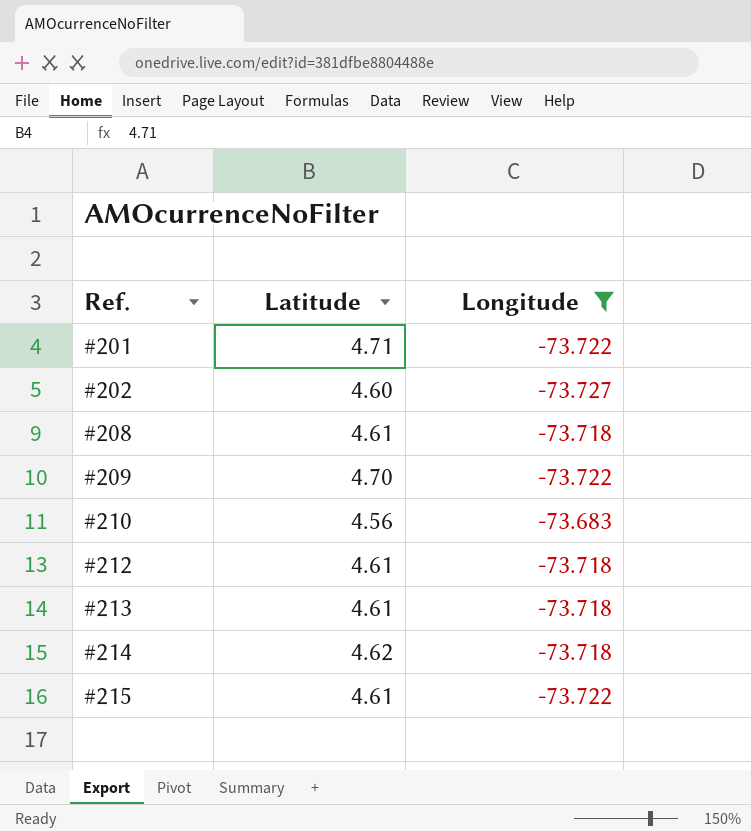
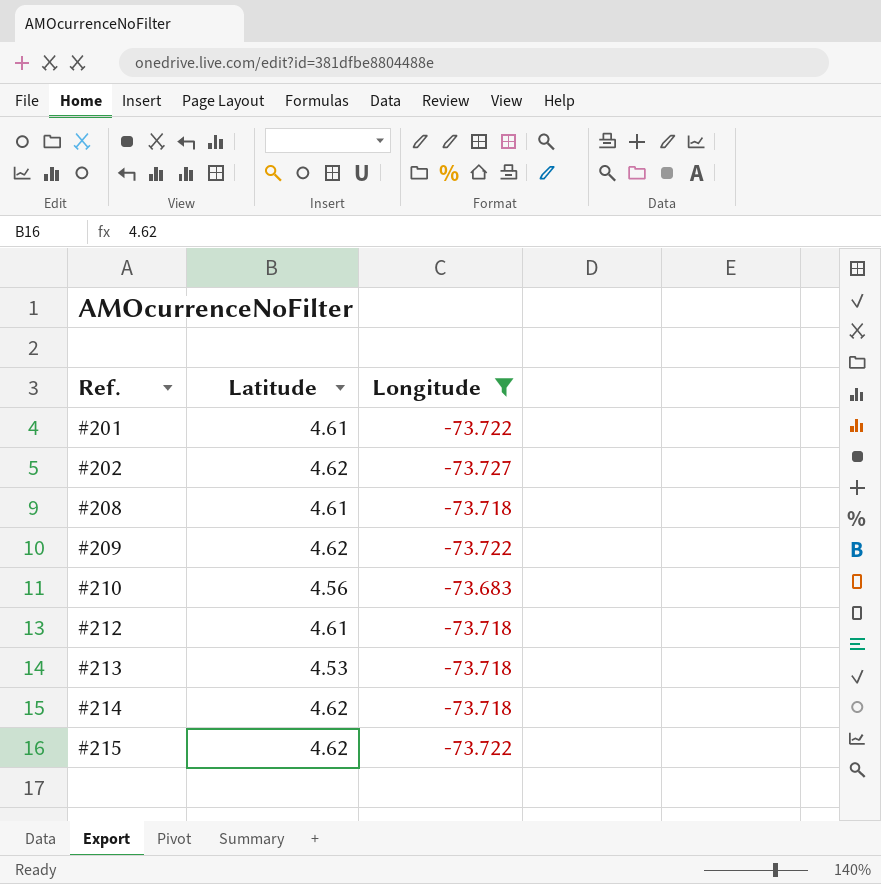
#201 | Latitude: 4.71 -> 4.61
#202 | Latitude: 4.60 -> 4.62
#209 | Latitude: 4.70 -> 4.62
#213 | Latitude: 4.61 -> 4.53
#215 | Latitude: 4.61 -> 4.62

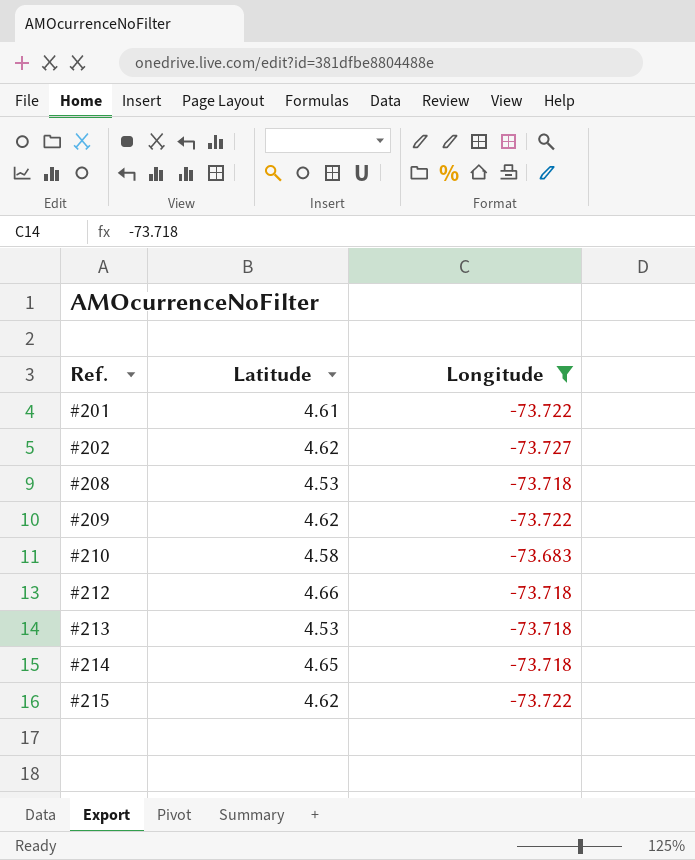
#208 | Latitude: 4.61 -> 4.53
#210 | Latitude: 4.56 -> 4.58
#212 | Latitude: 4.61 -> 4.66
#214 | Latitude: 4.62 -> 4.65

